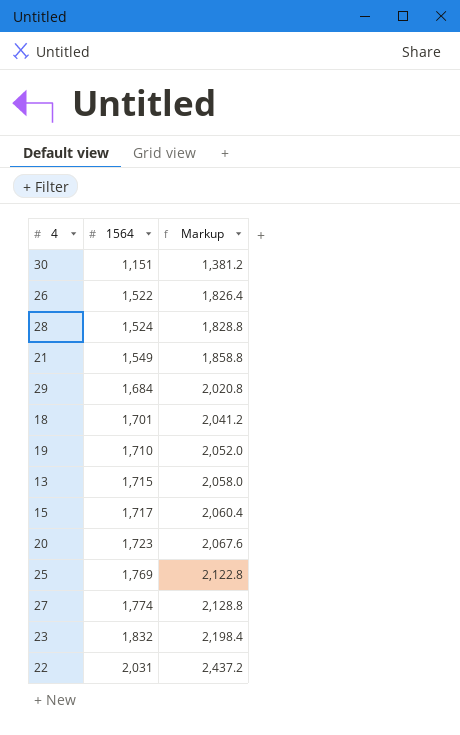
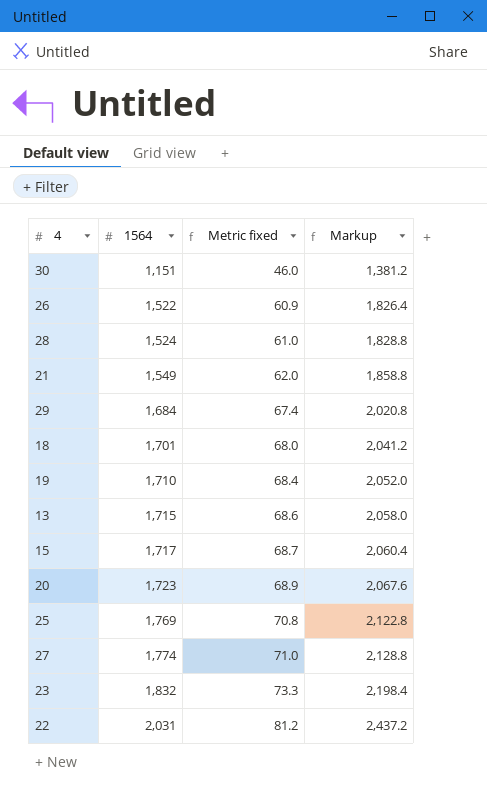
column Metric fixed | formula: none -> [1564] * 0.04

